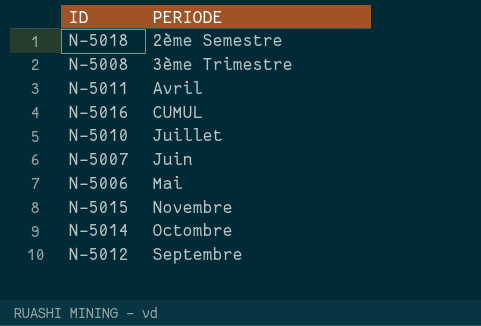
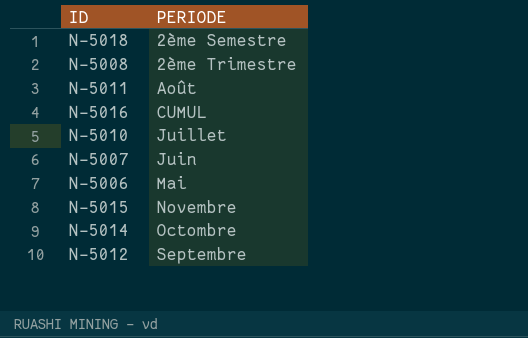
N-5008 | PERIODE: 3ème Trimestre -> 2ème Trimestre
N-5011 | PERIODE: Avril -> Août

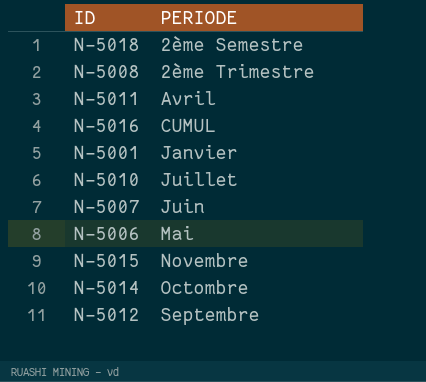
N-5011 | PERIODE: Août -> Avril
row N-5001: none -> Janvier

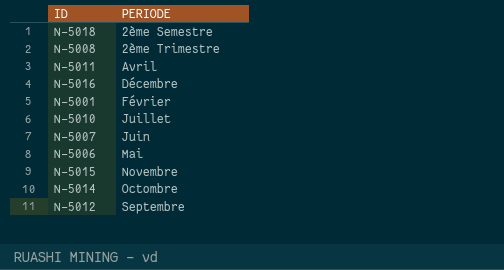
N-5016 | PERIODE: CUMUL -> Décembre
N-5001 | PERIODE: Janvier -> Février

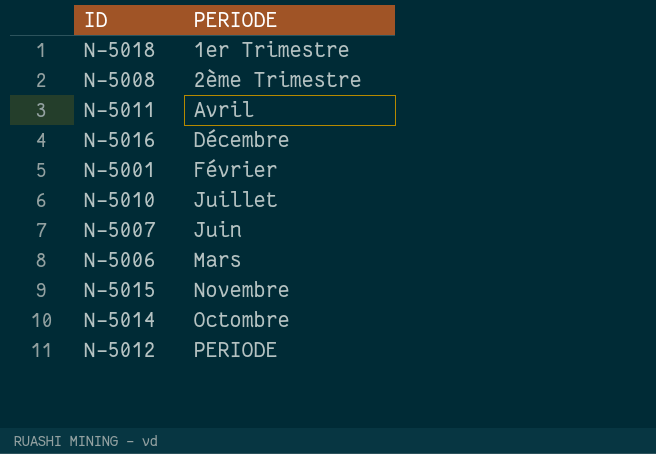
N-5018 | PERIODE: 2ème Semestre -> 1er Trimestre
N-5006 | PERIODE: Mai -> Mars
N-5012 | PERIODE: Septembre -> PERIODE

